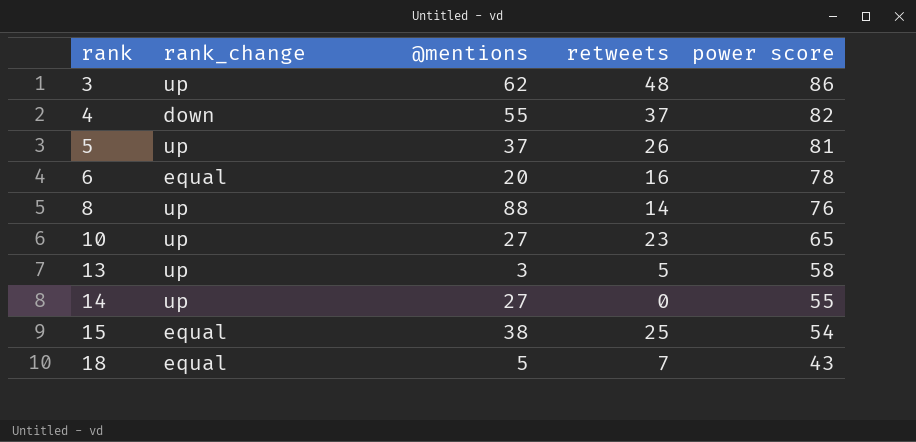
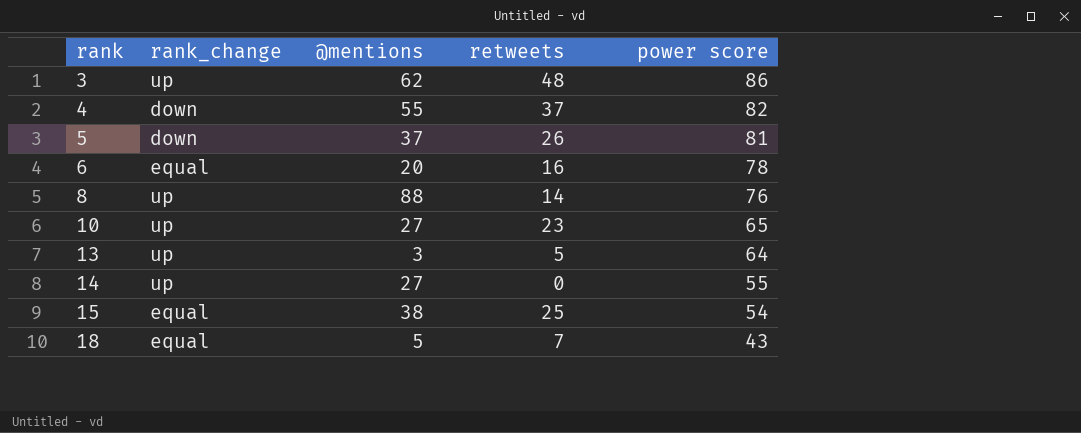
5 | rank_change: up -> down
13 | power score: 58 -> 64

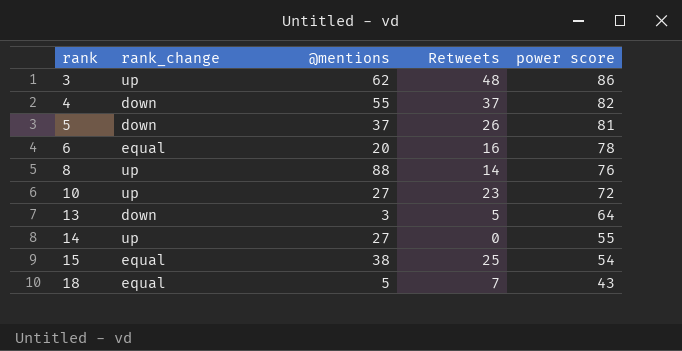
column name: retweets -> Retweets
10 | power score: 65 -> 72
13 | rank_change: up -> down

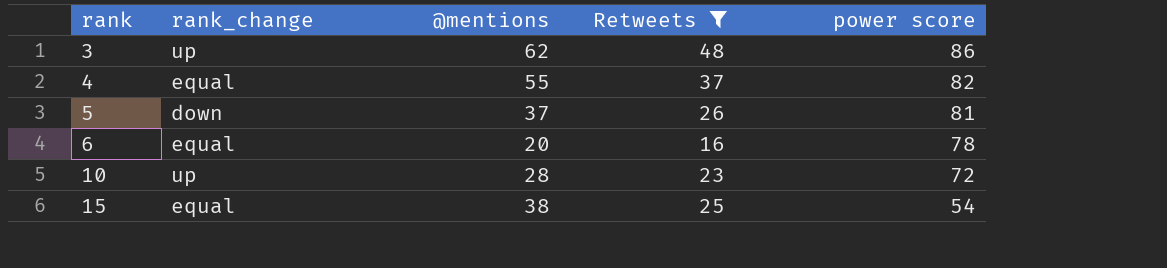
filter: none -> Retweets >= 16
4 | rank_change: down -> equal
10 | @mentions: 27 -> 28

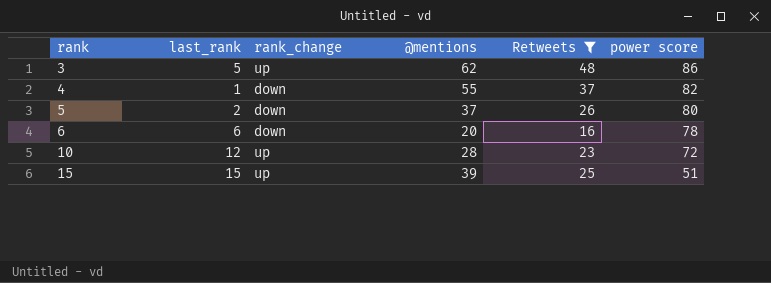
column last_rank | position: none -> 2
4 | rank_change: equal -> down
5 | power score: 81 -> 80
6 | rank_change: equal -> down
15 | rank_change: equal -> up
15 | @mentions: 38 -> 39
15 | power score: 54 -> 51

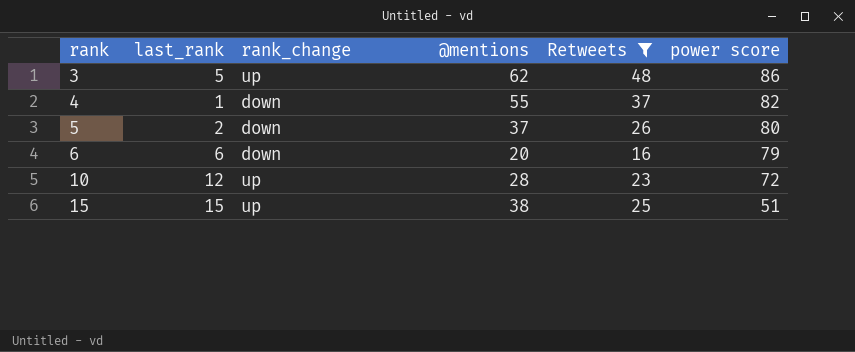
6 | power score: 78 -> 79
15 | @mentions: 39 -> 38

